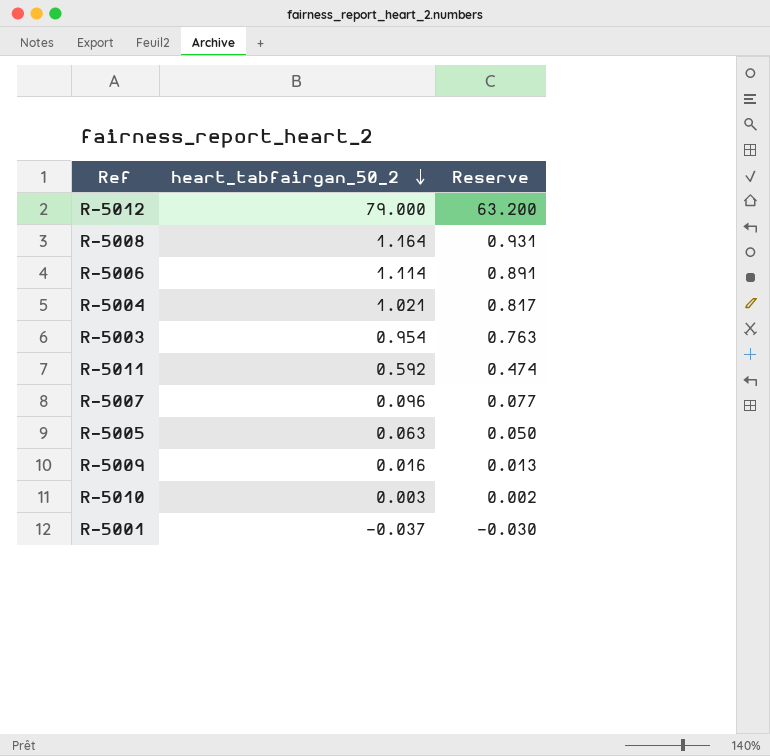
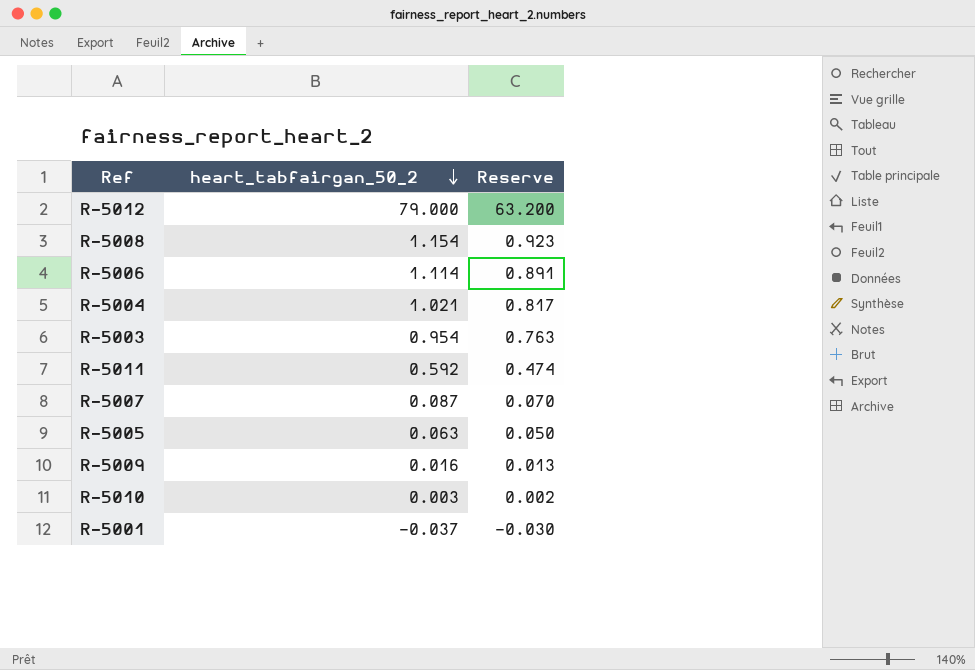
R-5008 | heart_tabfairgan_50_2: 1.164 -> 1.154
R-5008 | Reserve: 0.931 -> 0.923
R-5007 | heart_tabfairgan_50_2: 0.096 -> 0.087
R-5007 | Reserve: 0.077 -> 0.070

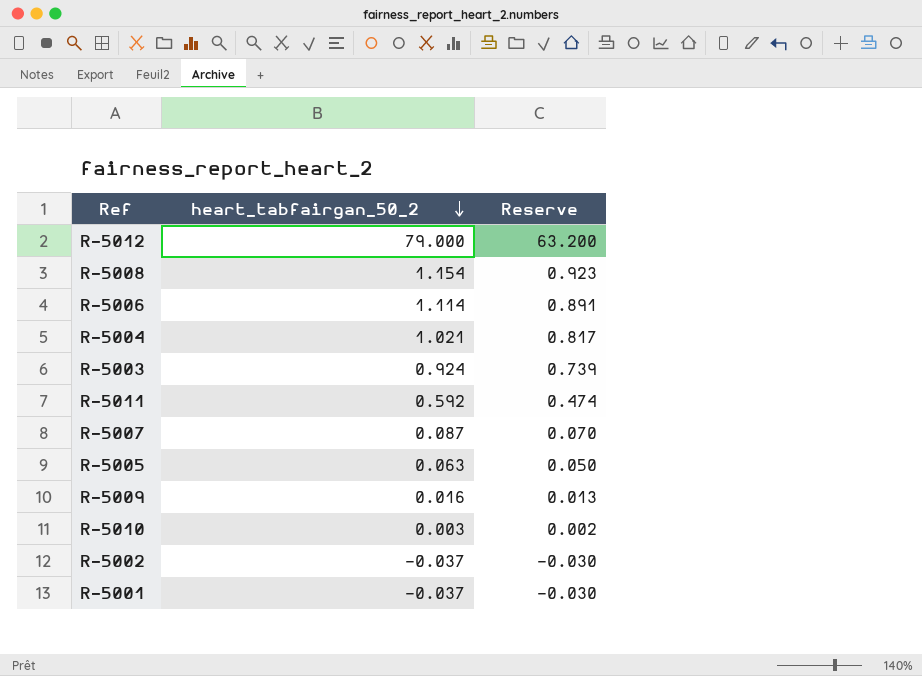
R-5003 | heart_tabfairgan_50_2: 0.954 -> 0.924
R-5003 | Reserve: 0.763 -> 0.739
row R-5002: none -> -0.037 | -0.030

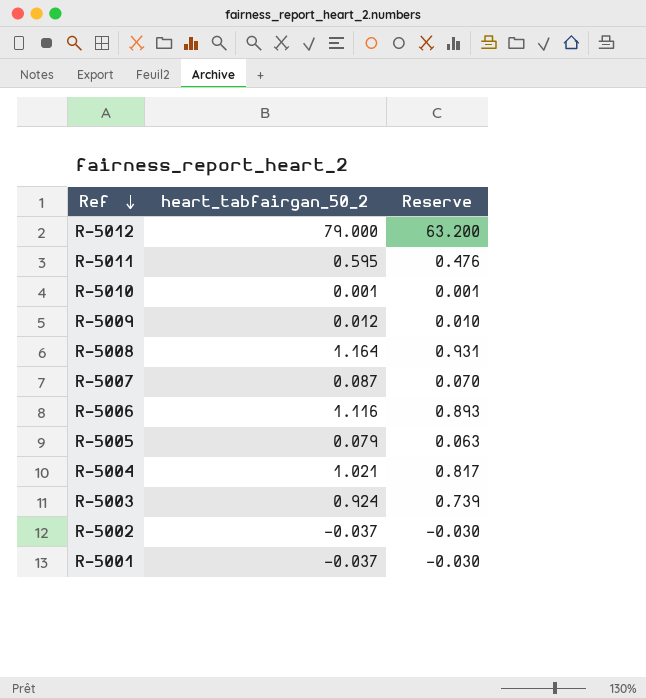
row order: heart_tabfairgan_50_2 descending -> Ref descending
R-5011 | heart_tabfairgan_50_2: 0.592 -> 0.595
R-5011 | Reserve: 0.474 -> 0.476
R-5010 | heart_tabfairgan_50_2: 0.003 -> 0.001
R-5010 | Reserve: 0.002 -> 0.001
R-5009 | heart_tabfairgan_50_2: 0.016 -> 0.012
R-5009 | Reserve: 0.013 -> 0.010
R-5008 | heart_tabfairgan_50_2: 1.154 -> 1.164
R-5008 | Reserve: 0.923 -> 0.931
R-5006 | heart_tabfairgan_50_2: 1.114 -> 1.116
R-5006 | Reserve: 0.891 -> 0.893
R-5005 | heart_tabfairgan_50_2: 0.063 -> 0.079
R-5005 | Reserve: 0.050 -> 0.063

